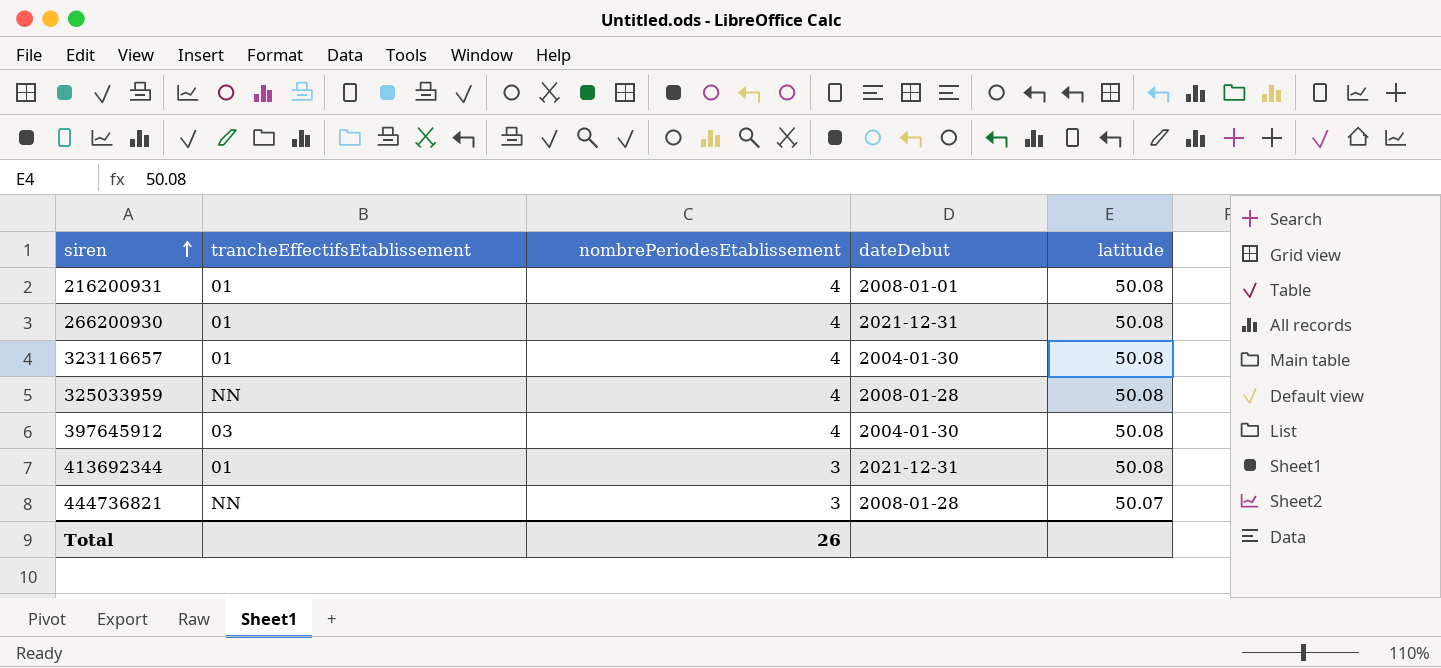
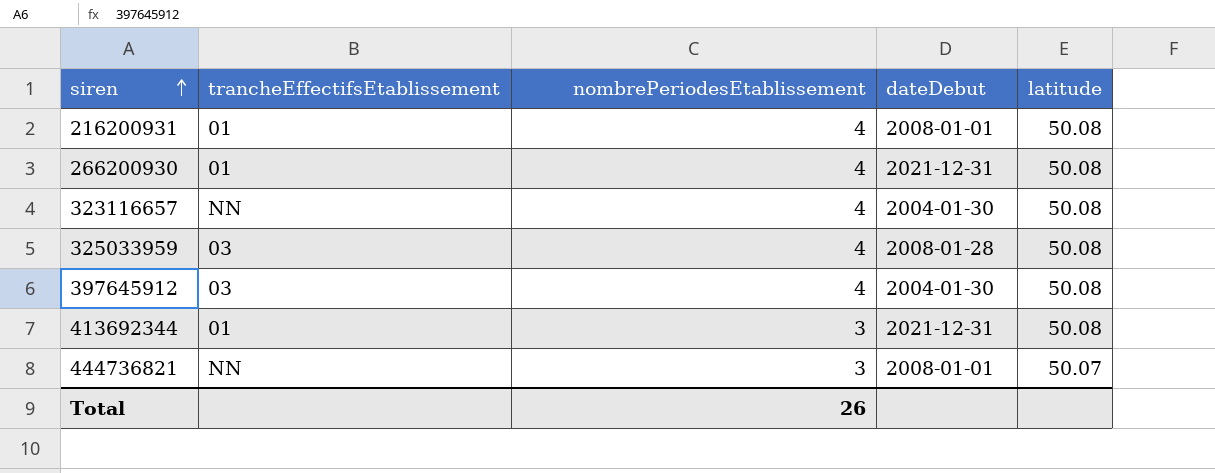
323116657 | trancheEffectifsEtablissement: 01 -> NN
325033959 | trancheEffectifsEtablissement: NN -> 03
444736821 | dateDebut: 2008-01-28 -> 2008-01-01

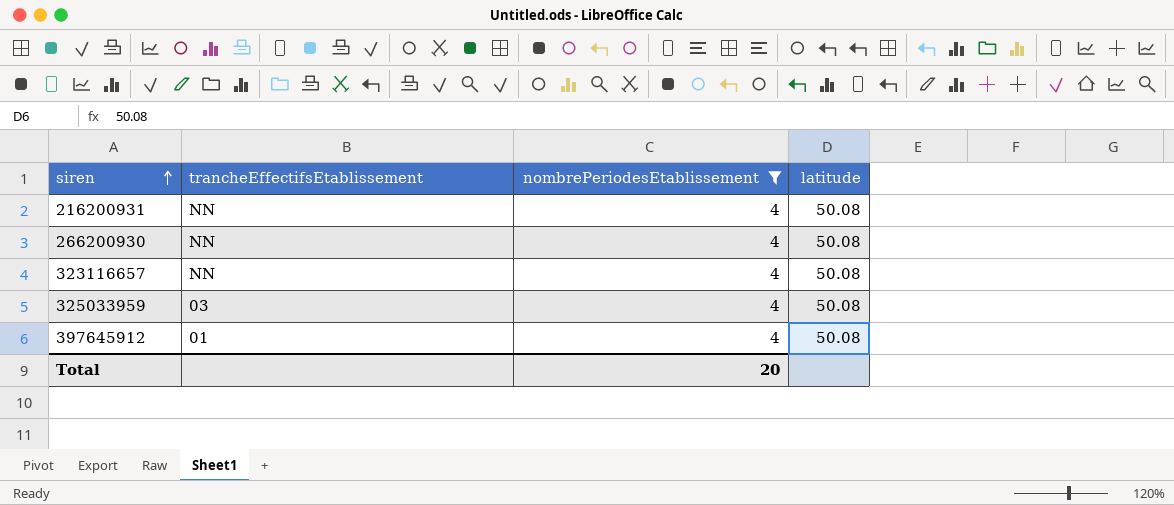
filter: none -> nombrePeriodesEtablissement = 4
column dateDebut | position: 4 -> none
216200931 | trancheEffectifsEtablissement: 01 -> NN
266200930 | trancheEffectifsEtablissement: 01 -> NN
397645912 | trancheEffectifsEtablissement: 03 -> 01
Total | nombrePeriodesEtablissement: 26 -> 20

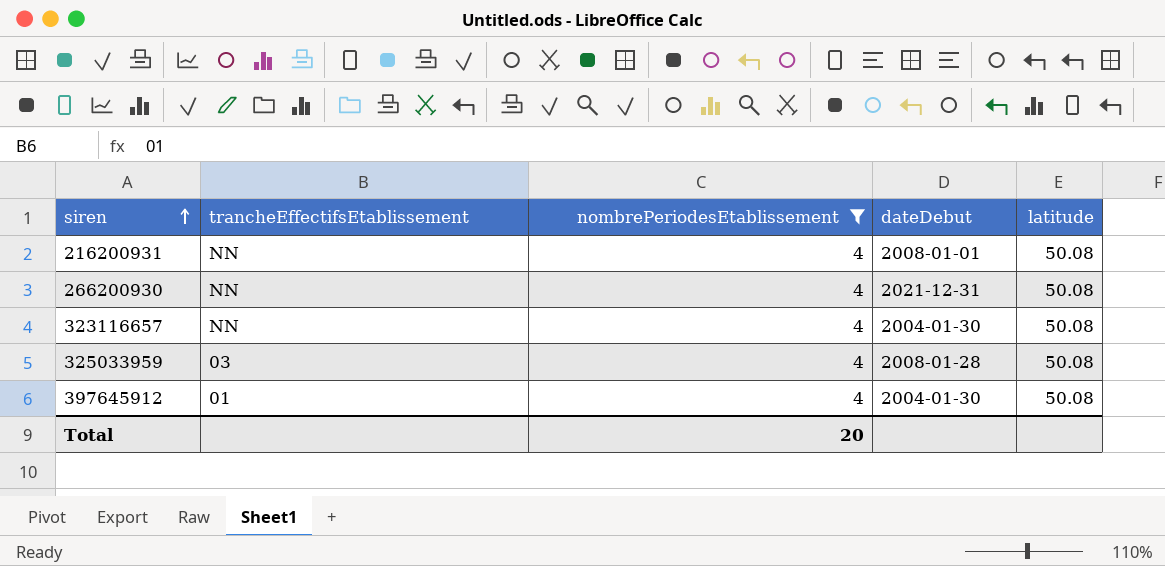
column dateDebut | position: none -> 4

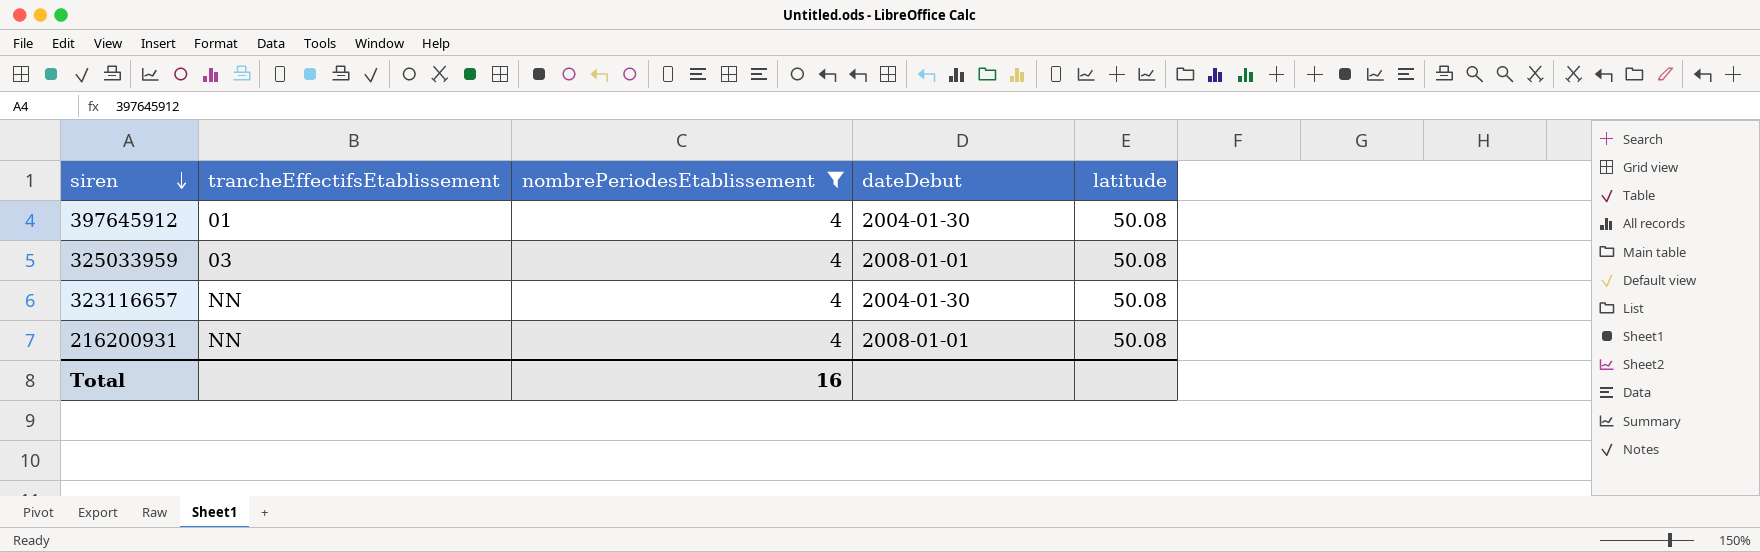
row order: siren ascending -> siren descending
row 266200930: NN | 4 | 2021-12-31 | 50.08 -> none
325033959 | dateDebut: 2008-01-28 -> 2008-01-01
Total | nombrePeriodesEtablissement: 20 -> 16

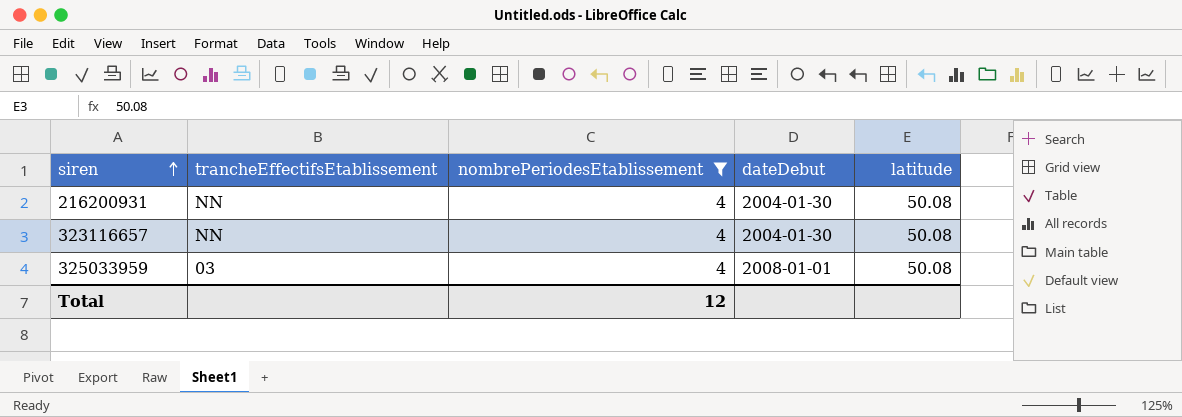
row order: siren descending -> siren ascending
row 397645912: 01 | 4 | 2004-01-30 | 50.08 -> none
216200931 | dateDebut: 2008-01-01 -> 2004-01-30
Total | nombrePeriodesEtablissement: 16 -> 12

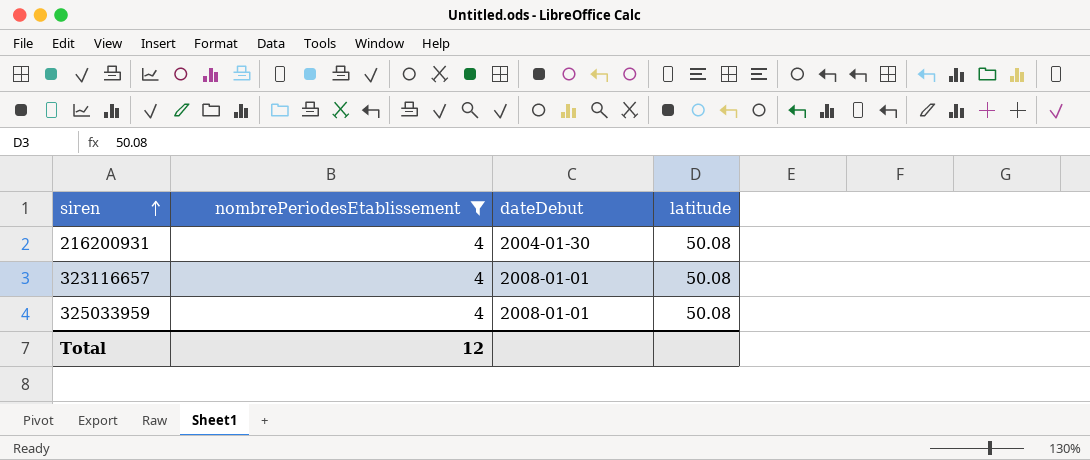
column trancheEffectifsEtablissement | position: 2 -> none
323116657 | dateDebut: 2004-01-30 -> 2008-01-01

